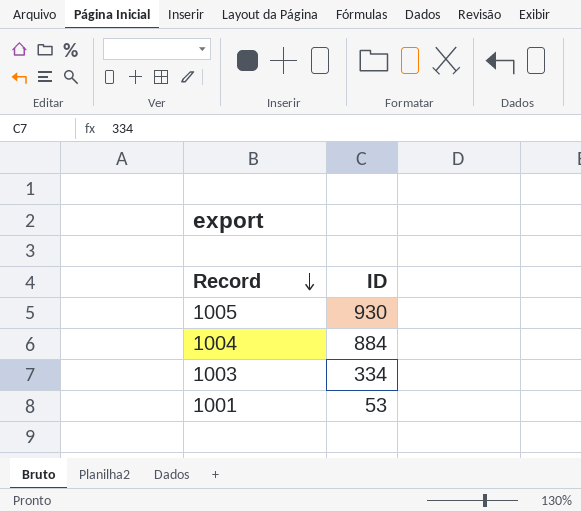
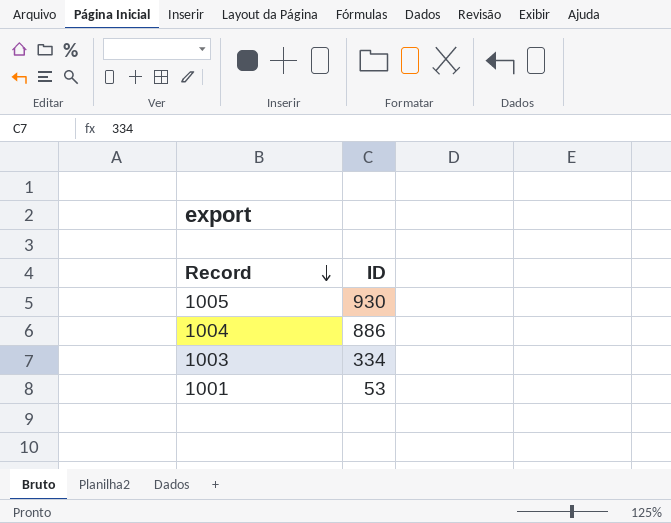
1004 | ID: 884 -> 886

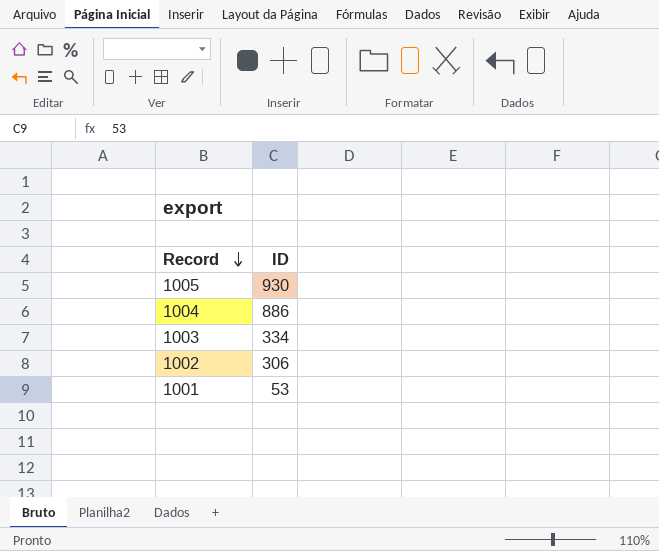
row 1002: none -> 306

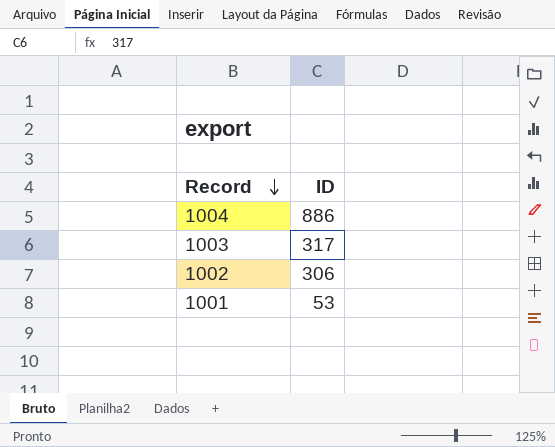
row 1005: 930 -> none
1003 | ID: 334 -> 317

